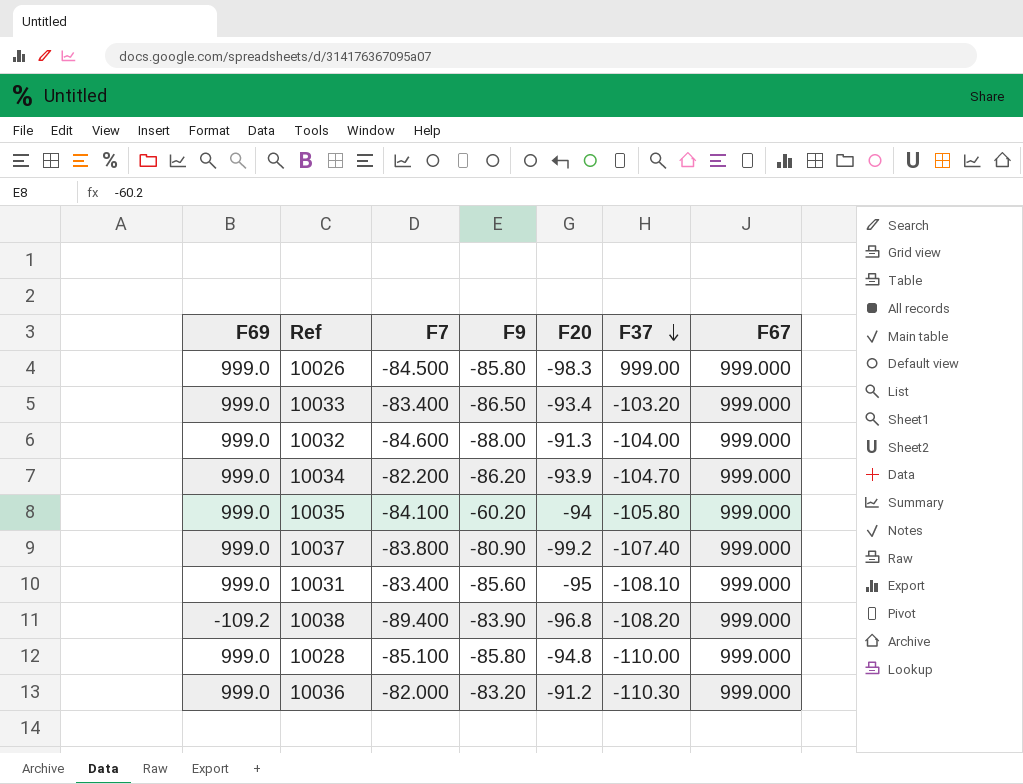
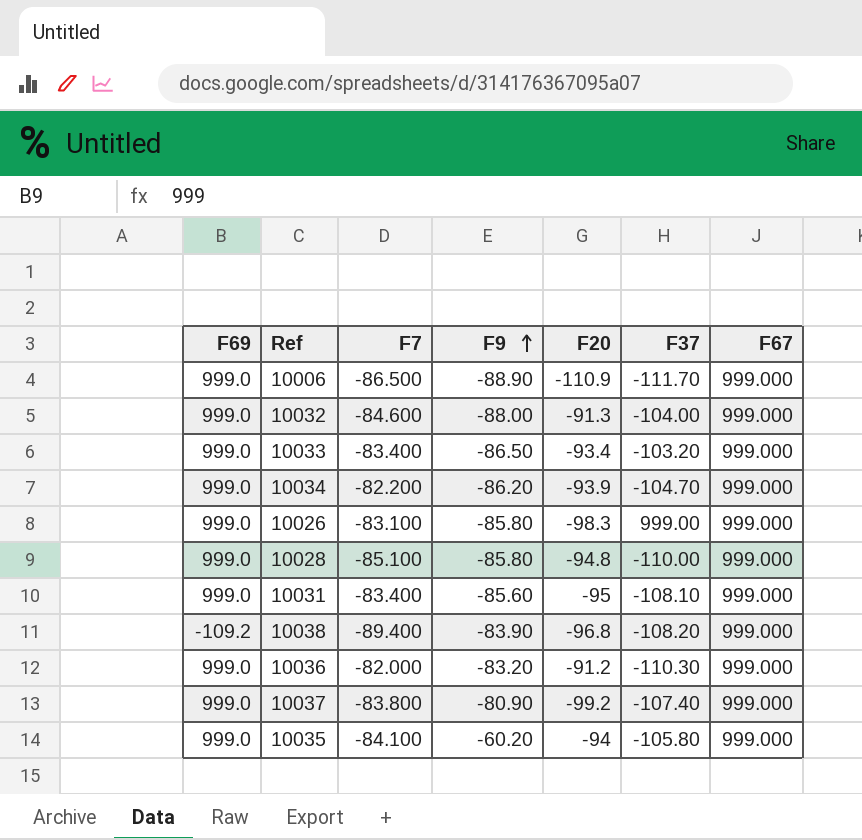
row order: F37 descending -> F9 ascending
row 10006: none -> 999.0 | -86.500 | -88.90 | -110.9 | -111.70 | 999.000
10026 | F7: -84.500 -> -83.100

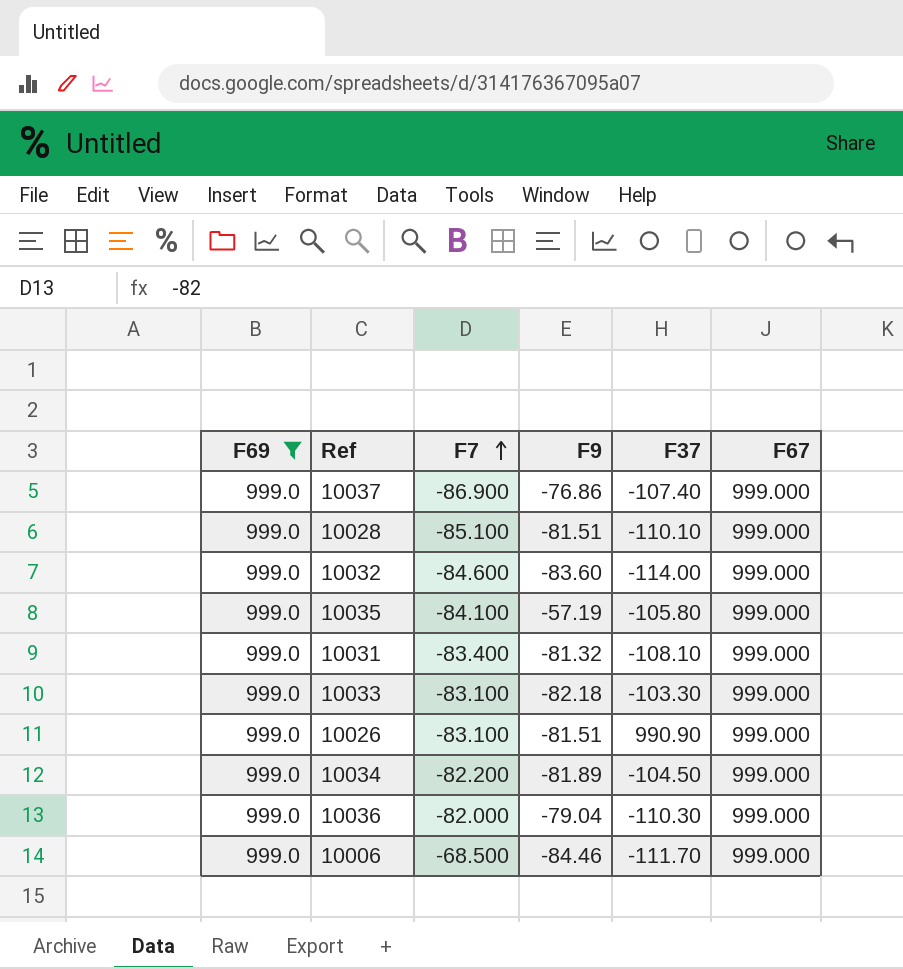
filter: none -> F69 = 999.0
row order: F9 ascending -> F7 ascending
column F20 | position: 5 -> none
10037 | F7: -83.800 -> -86.900
10037 | F9: -80.90 -> -76.86
10028 | F9: -85.80 -> -81.51
10028 | F37: -110.00 -> -110.10
10032 | F9: -88.00 -> -83.60
10032 | F37: -104.00 -> -114.00
10035 | F9: -60.20 -> -57.19
10031 | F9: -85.60 -> -81.32
10033 | F7: -83.400 -> -83.100
10033 | F9: -86.50 -> -82.18
10033 | F37: -103.20 -> -103.30
10026 | F9: -85.80 -> -81.51
10026 | F37: 999.00 -> 990.90
10034 | F9: -86.20 -> -81.89
10034 | F37: -104.70 -> -104.50
10036 | F9: -83.20 -> -79.04
10006 | F7: -86.500 -> -68.500
10006 | F9: -88.90 -> -84.46

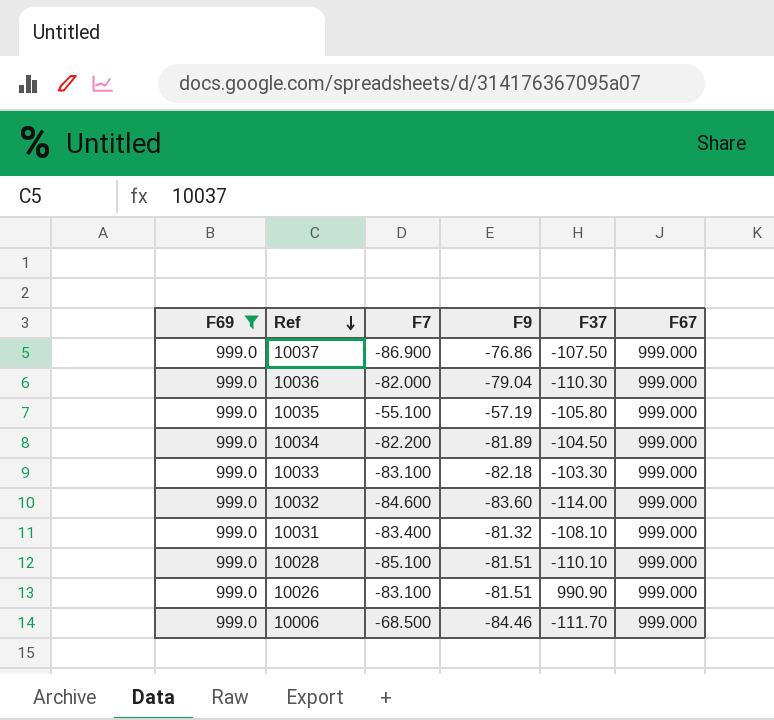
row order: F7 ascending -> Ref descending
10037 | F37: -107.40 -> -107.50
10035 | F7: -84.100 -> -55.100

